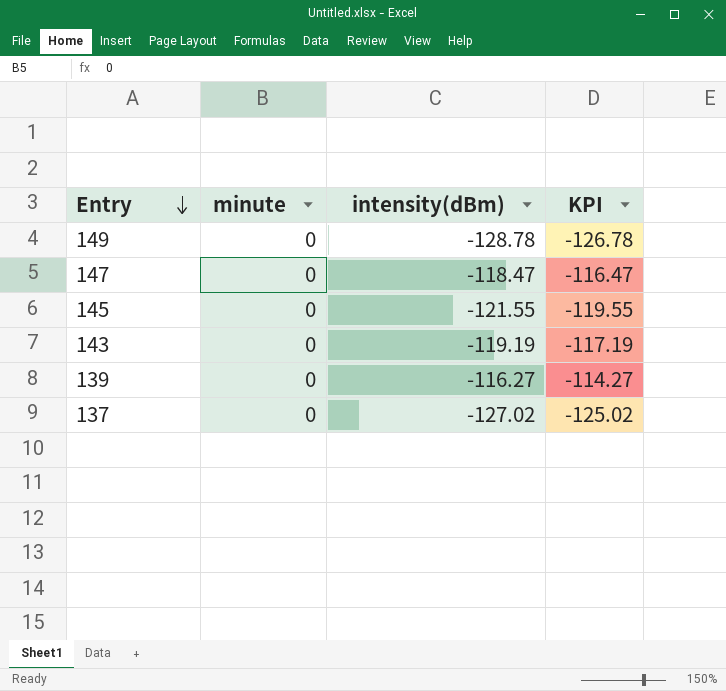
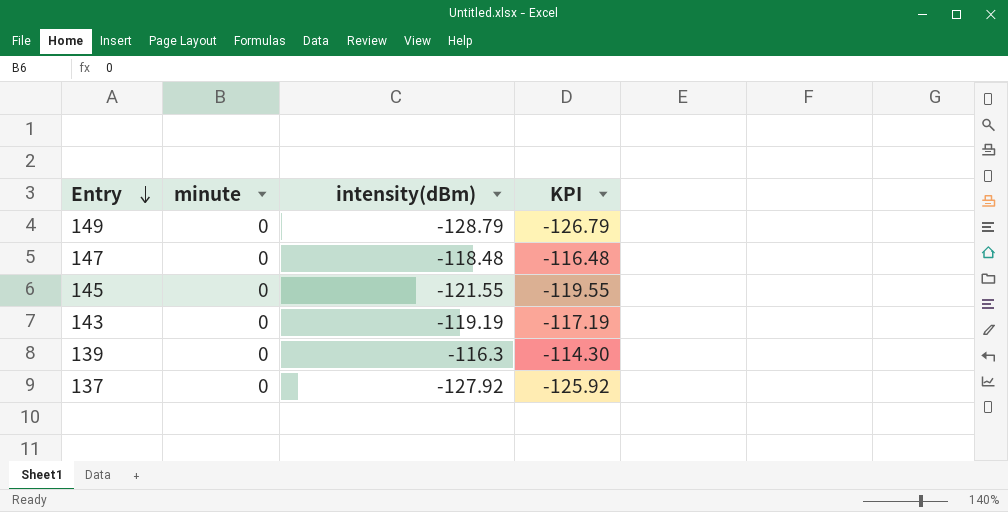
149 | intensity(dBm): -128.78 -> -128.79
149 | KPI: -126.78 -> -126.79
147 | intensity(dBm): -118.47 -> -118.48
147 | KPI: -116.47 -> -116.48
139 | intensity(dBm): -116.27 -> -116.3
139 | KPI: -114.27 -> -114.30
137 | intensity(dBm): -127.02 -> -127.92
137 | KPI: -125.02 -> -125.92

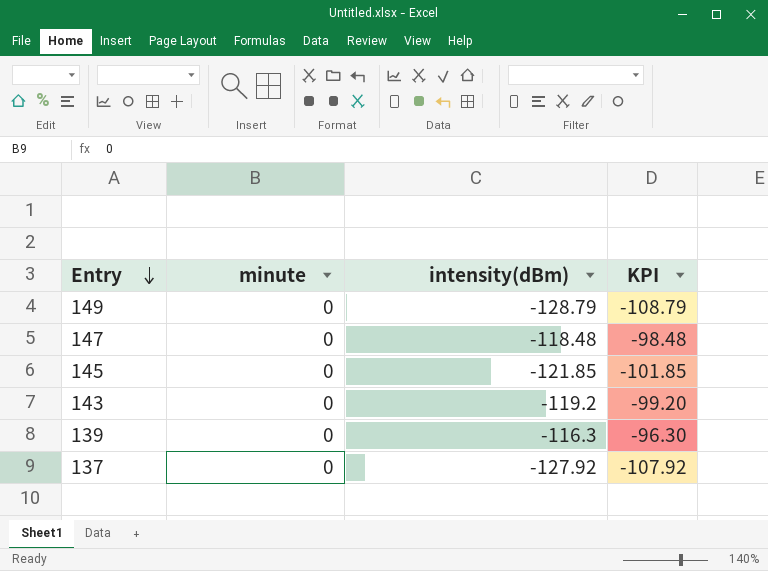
column KPI | formula: [intensity(dBm)] + 2 -> [intensity(dBm)] + 20
145 | intensity(dBm): -121.55 -> -121.85
143 | intensity(dBm): -119.19 -> -119.2

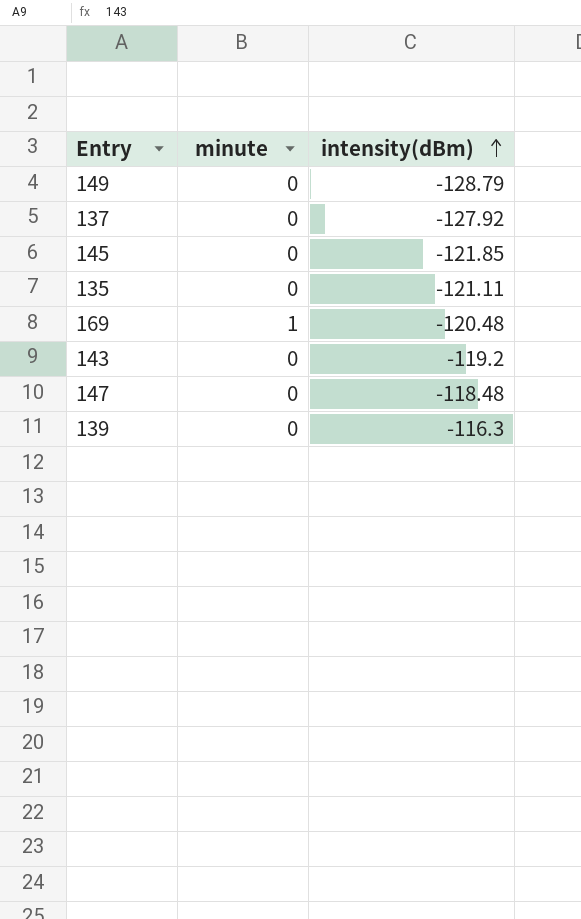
row order: Entry descending -> intensity(dBm) ascending
column KPI | formula: [intensity(dBm)] + 20 -> none
row 135: none -> 0 | -121.11
row 169: none -> 1 | -120.48

